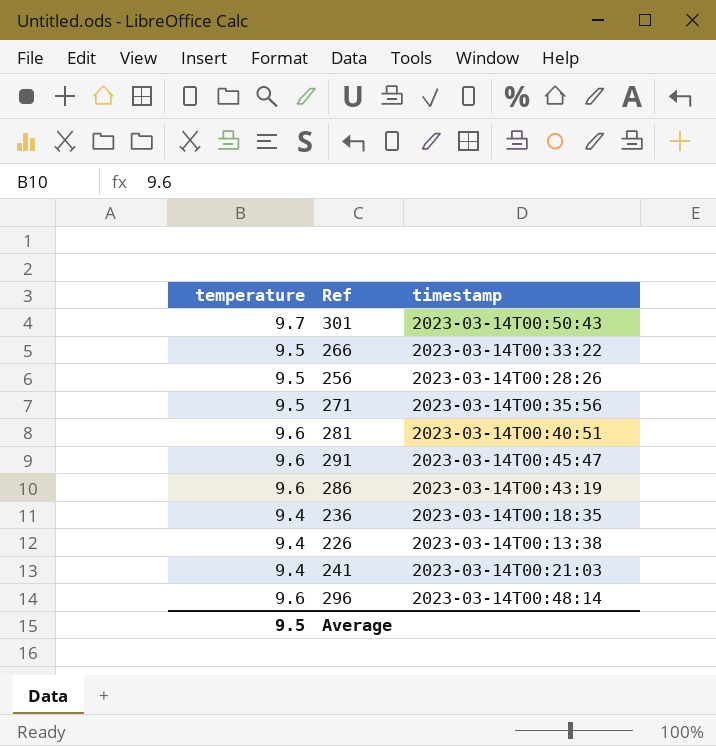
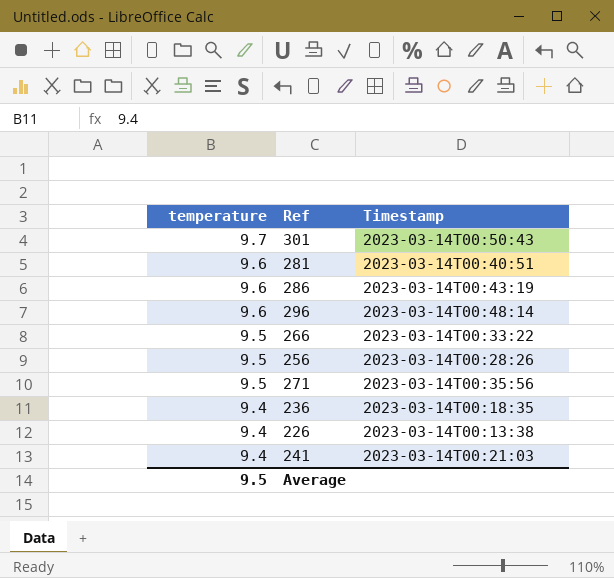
row order: none -> temperature descending
column name: timestamp -> Timestamp
row 291: 9.6 | 2023-03-14T00:45:47 -> none

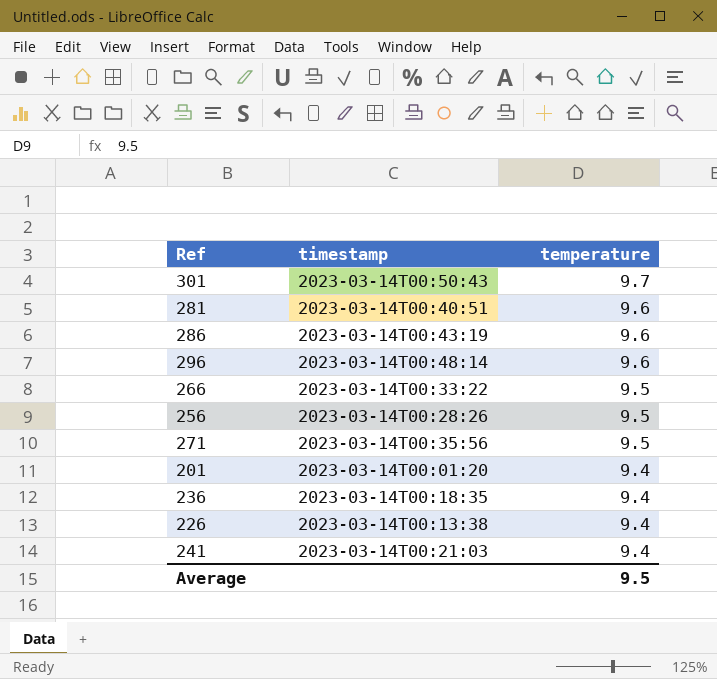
column name: Timestamp -> timestamp
column temperature | position: 1 -> 3
row 201: none -> 2023-03-14T00:01:20 | 9.4

